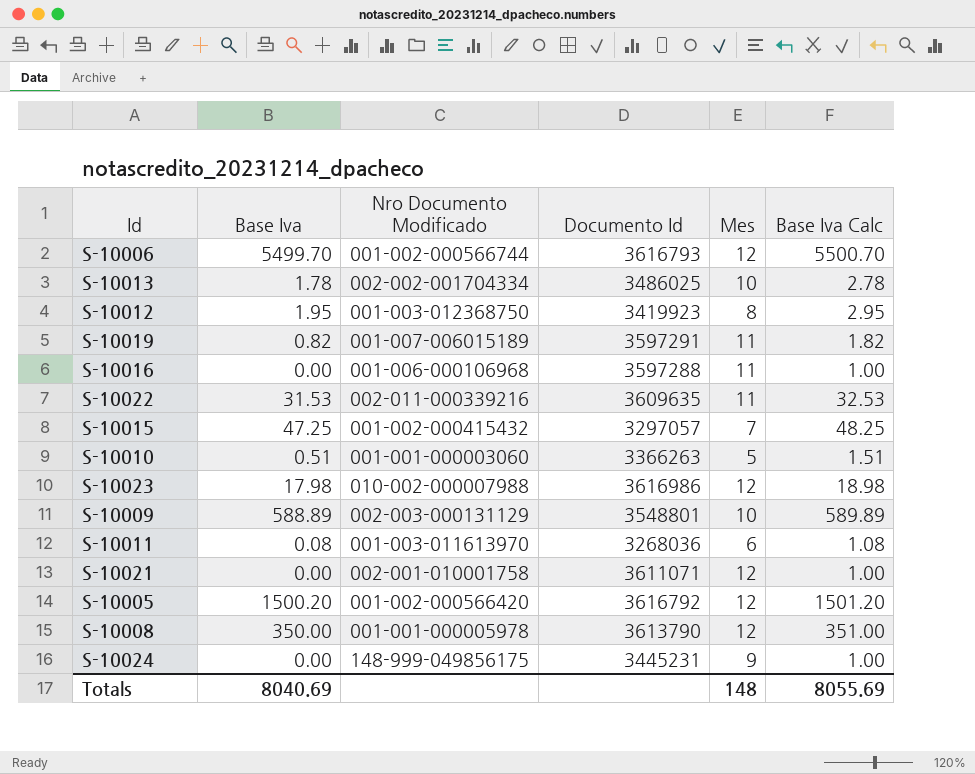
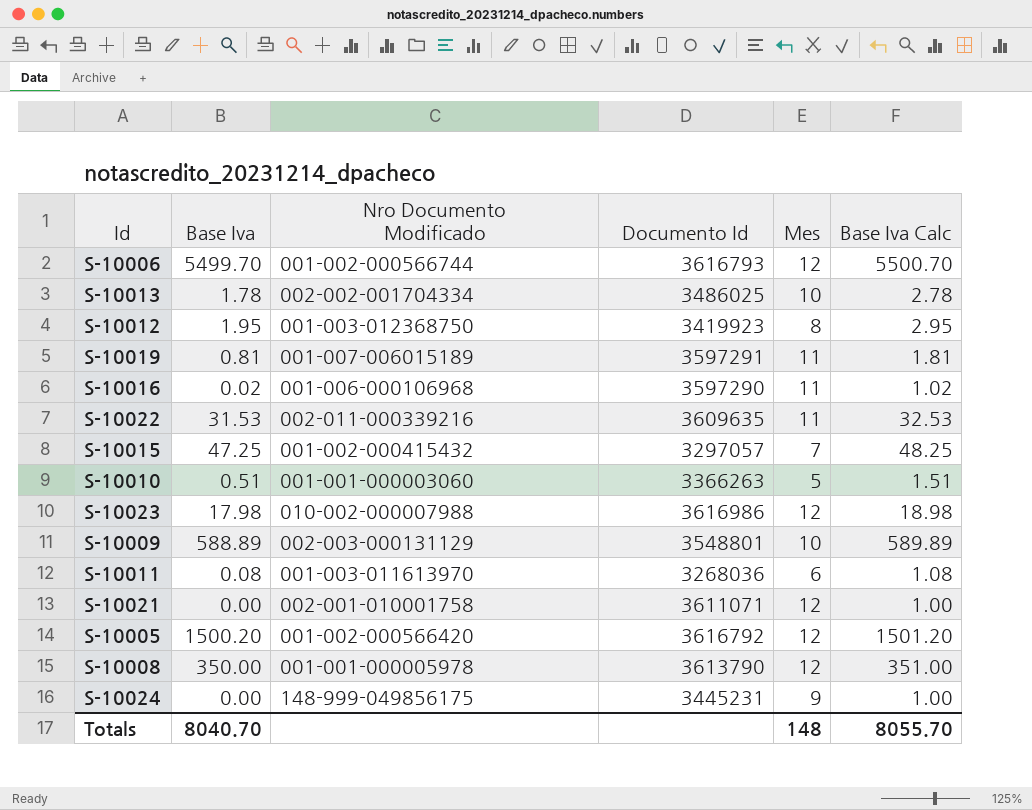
S-10019 | Base Iva: 0.82 -> 0.81
S-10019 | Base Iva Calc: 1.82 -> 1.81
S-10016 | Base Iva: 0.00 -> 0.02
S-10016 | Documento Id: 3597288 -> 3597290
S-10016 | Base Iva Calc: 1.00 -> 1.02
Totals | Base Iva: 8040.69 -> 8040.70
Totals | Base Iva Calc: 8055.69 -> 8055.70

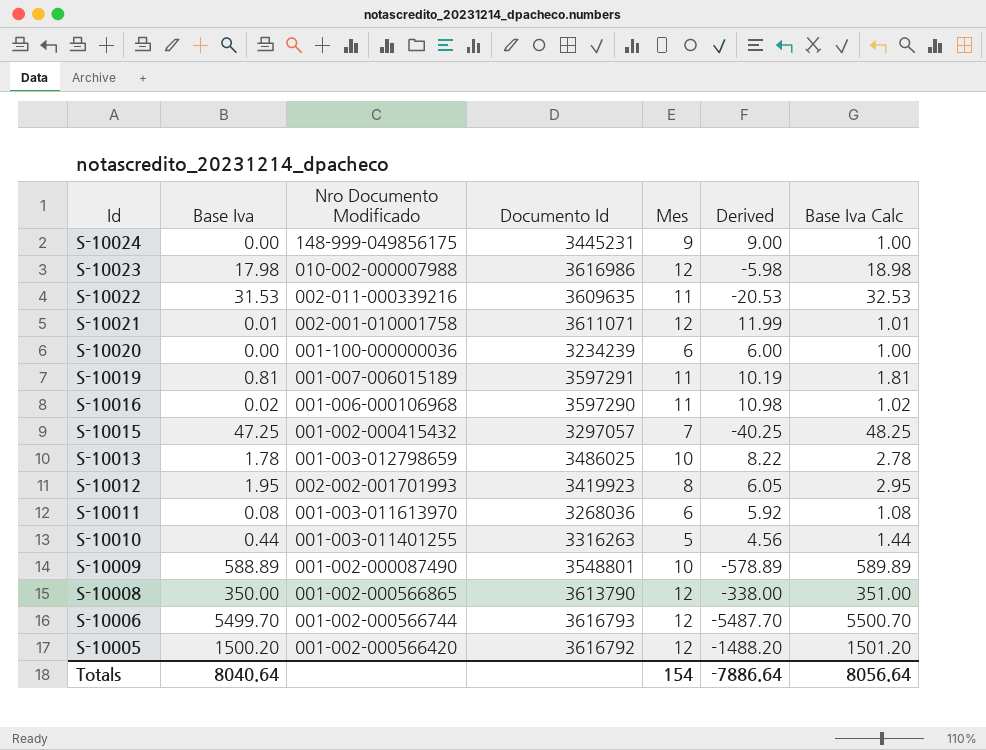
row order: none -> Id descending
column Derived | formula: none -> [Mes] - [Base Iva]
S-10021 | Base Iva: 0.00 -> 0.01
S-10021 | Base Iva Calc: 1.00 -> 1.01
row S-10020: none -> 0.00 | 001-100-000000036 | 3234239 | 6 | 6.00 | 1.00
S-10013 | Nro Documento Modificado: 002-002-001704334 -> 001-003-012798659
S-10012 | Nro Documento Modificado: 001-003-012368750 -> 002-002-001701993
S-10010 | Base Iva: 0.51 -> 0.44
S-10010 | Nro Documento Modificado: 001-001-000003060 -> 001-003-011401255
S-10010 | Documento Id: 3366263 -> 3316263
S-10010 | Base Iva Calc: 1.51 -> 1.44
S-10009 | Nro Documento Modificado: 002-003-000131129 -> 001-002-000087490
S-10008 | Nro Documento Modificado: 001-001-000005978 -> 001-002-000566865
Totals | Base Iva: 8040.70 -> 8040.64
Totals | Mes: 148 -> 154
Totals | Base Iva Calc: 8055.70 -> 8056.64

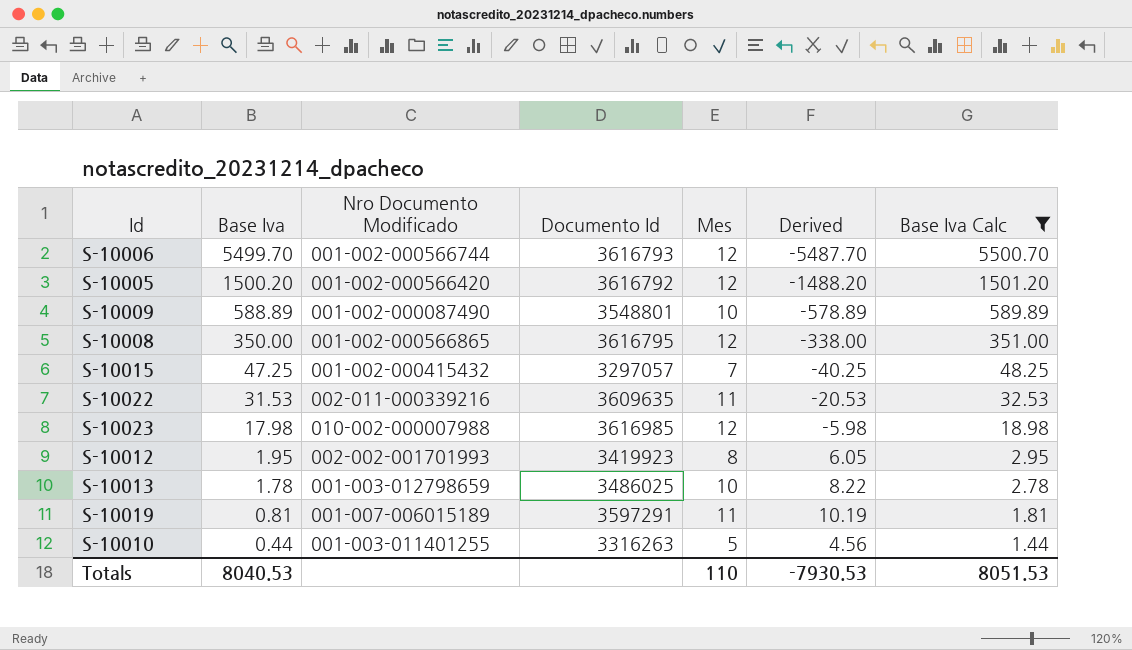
filter: none -> Base Iva Calc >= 1.44
row order: Id descending -> Base Iva descending
S-10008 | Documento Id: 3613790 -> 3616795
S-10023 | Documento Id: 3616986 -> 3616985
Totals | Base Iva: 8040.64 -> 8040.53
Totals | Mes: 154 -> 110
Totals | Derived: -7886.64 -> -7930.53
Totals | Base Iva Calc: 8056.64 -> 8051.53

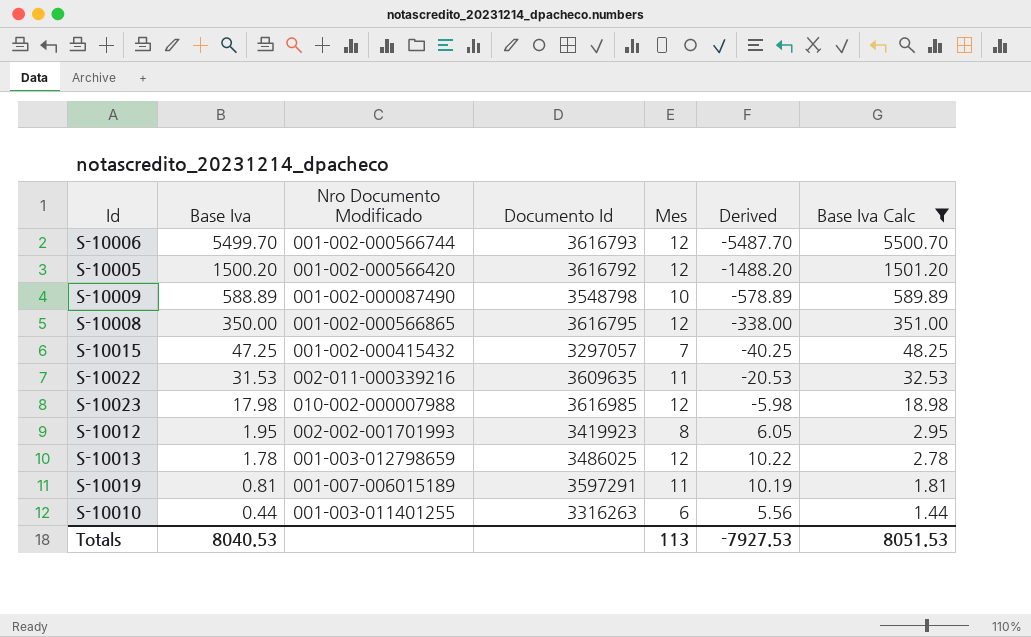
S-10009 | Documento Id: 3548801 -> 3548798
S-10013 | Mes: 10 -> 12
S-10013 | Derived: 8.22 -> 10.22
S-10010 | Mes: 5 -> 6
S-10010 | Derived: 4.56 -> 5.56
Totals | Mes: 110 -> 113
Totals | Derived: -7930.53 -> -7927.53

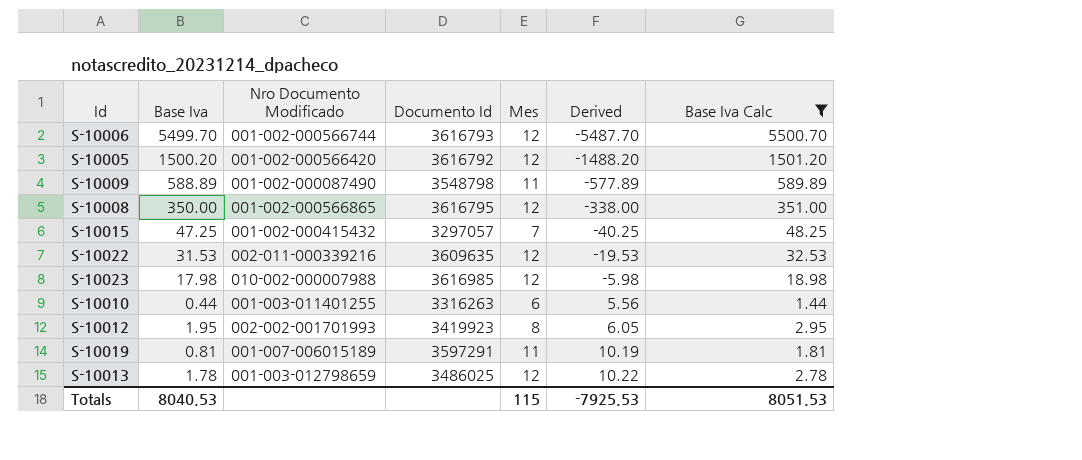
row order: Base Iva descending -> Derived ascending
S-10009 | Mes: 10 -> 11
S-10009 | Derived: -578.89 -> -577.89
S-10022 | Mes: 11 -> 12
S-10022 | Derived: -20.53 -> -19.53
Totals | Mes: 113 -> 115
Totals | Derived: -7927.53 -> -7925.53

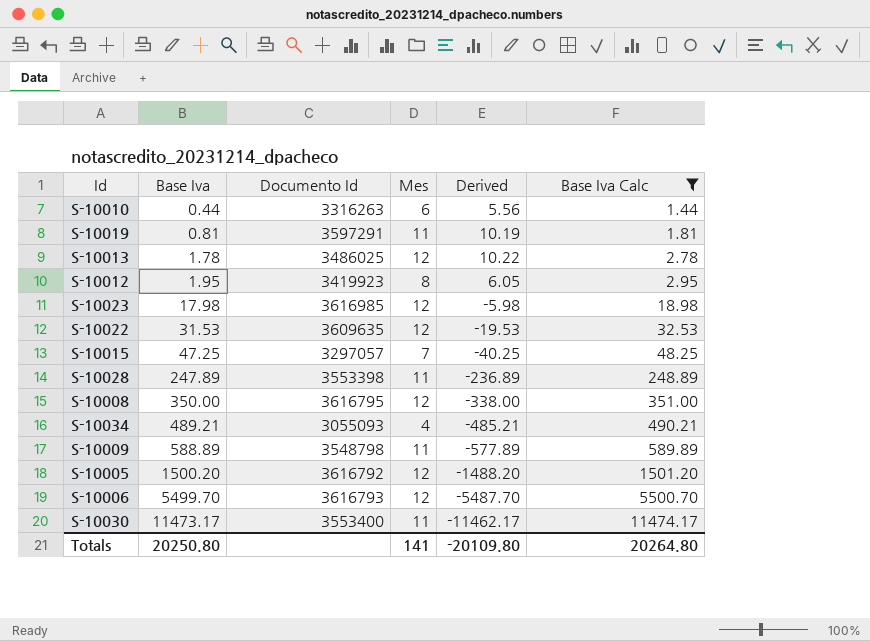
row order: Derived ascending -> Base Iva ascending
column Nro Documento Modificado | position: 3 -> none
row S-10028: none -> 247.89 | 3553398 | 11 | -236.89 | 248.89
row S-10034: none -> 489.21 | 3055093 | 4 | -485.21 | 490.21
row S-10030: none -> 11473.17 | 3553400 | 11 | -11462.17 | 11474.17
Totals | Base Iva: 8040.53 -> 20250.80
Totals | Mes: 115 -> 141
Totals | Derived: -7925.53 -> -20109.80
Totals | Base Iva Calc: 8051.53 -> 20264.80

